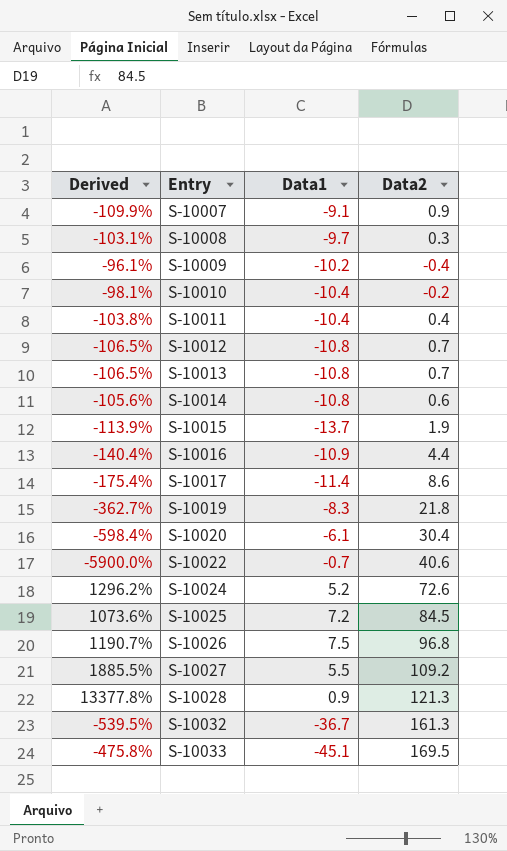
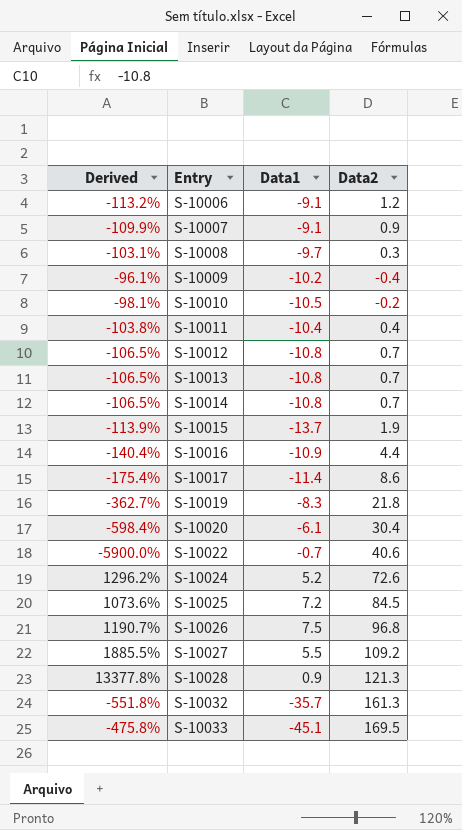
row S-10006: none -> -113.2% | -9.1 | 1.2
S-10010 | Data1: -10.4 -> -10.5
S-10014 | Derived: -105.6% -> -106.5%
S-10014 | Data2: 0.6 -> 0.7
S-10032 | Derived: -539.5% -> -551.8%
S-10032 | Data1: -36.7 -> -35.7

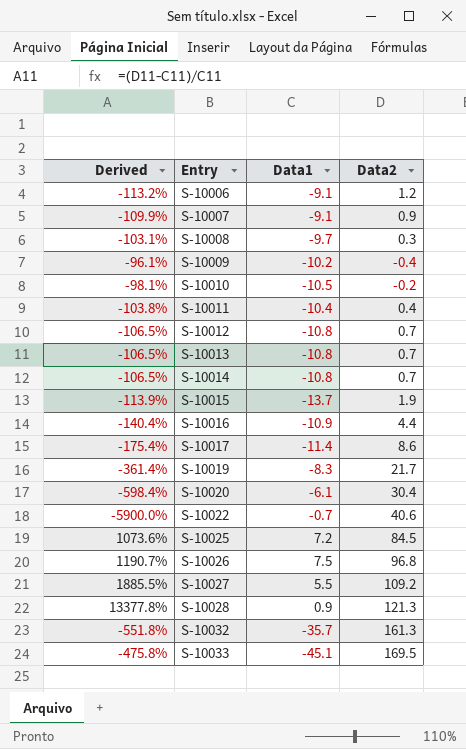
row S-10024: 1296.2% | 5.2 | 72.6 -> none
S-10019 | Derived: -362.7% -> -361.4%
S-10019 | Data2: 21.8 -> 21.7

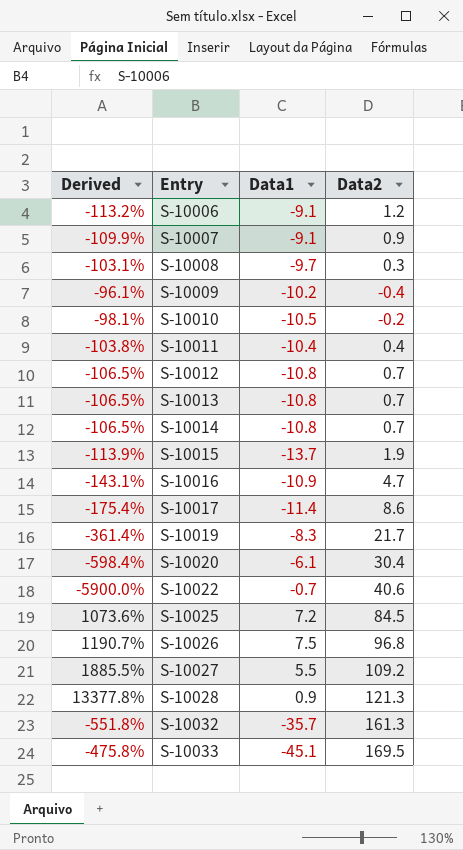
S-10016 | Derived: -140.4% -> -143.1%
S-10016 | Data2: 4.4 -> 4.7

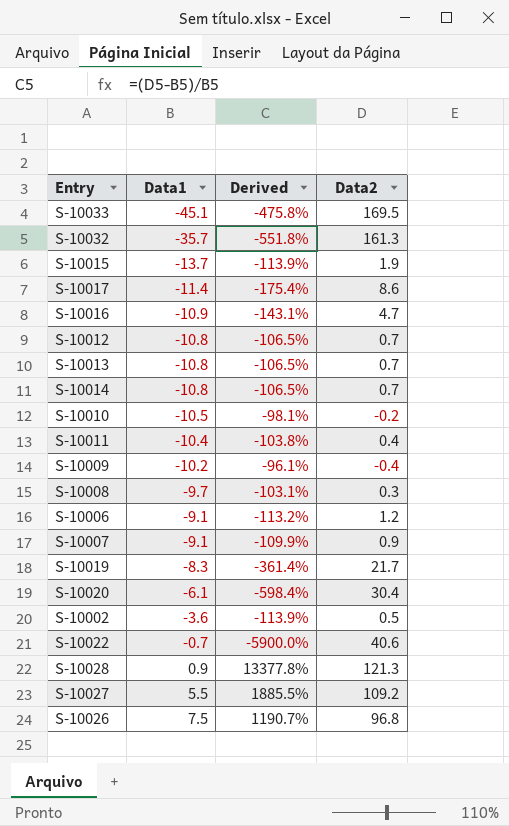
row order: Entry ascending -> Data1 ascending
column Derived | position: 1 -> 3
row S-10025: 1073.6% | 7.2 | 84.5 -> none
row S-10002: none -> -3.6 | -113.9% | 0.5

